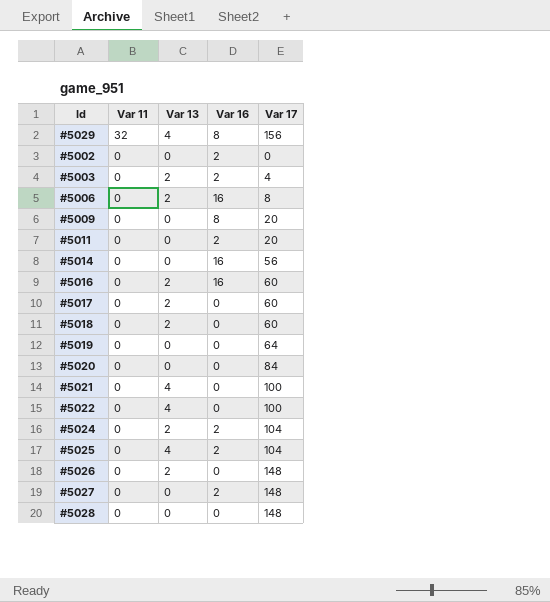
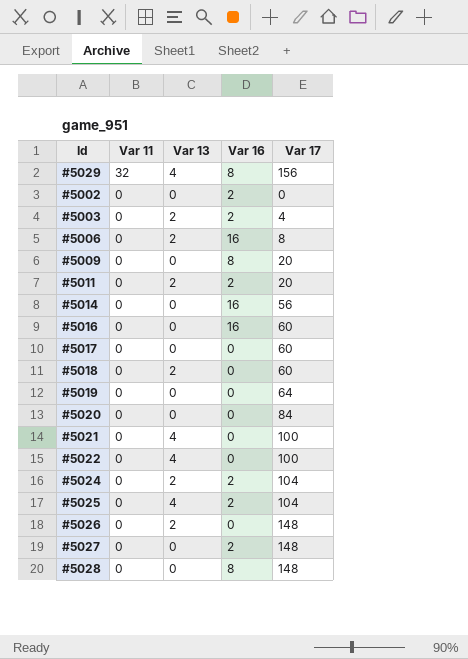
#5011 | Var 13: 0 -> 2
#5016 | Var 13: 2 -> 0
#5017 | Var 13: 2 -> 0
#5028 | Var 16: 0 -> 8

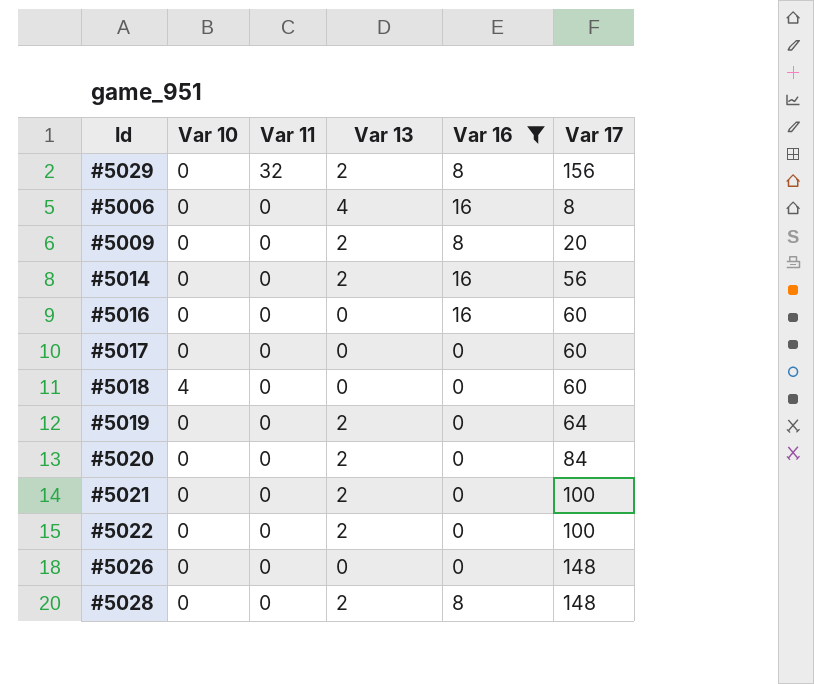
filter: none -> Var 16 != 2
column Var 10 | position: none -> 2
#5029 | Var 13: 4 -> 2
#5006 | Var 13: 2 -> 4
#5009 | Var 13: 0 -> 2
#5014 | Var 13: 0 -> 2
#5018 | Var 13: 2 -> 0
#5019 | Var 13: 0 -> 2
#5020 | Var 13: 0 -> 2
#5021 | Var 13: 4 -> 2
#5022 | Var 13: 4 -> 2
#5026 | Var 13: 2 -> 0
#5028 | Var 13: 0 -> 2

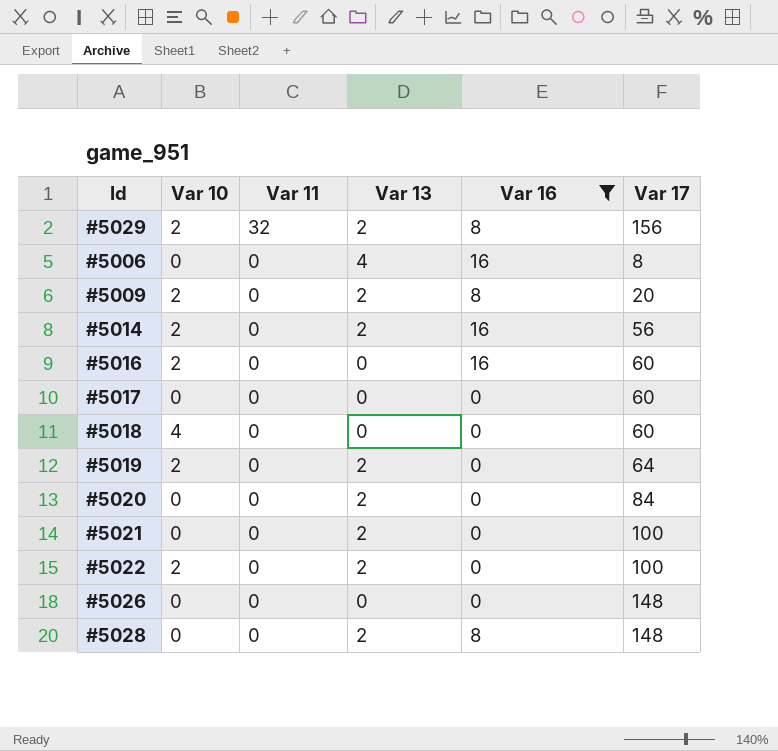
#5029 | Var 10: 0 -> 2
#5009 | Var 10: 0 -> 2
#5014 | Var 10: 0 -> 2
#5016 | Var 10: 0 -> 2
#5019 | Var 10: 0 -> 2
#5022 | Var 10: 0 -> 2

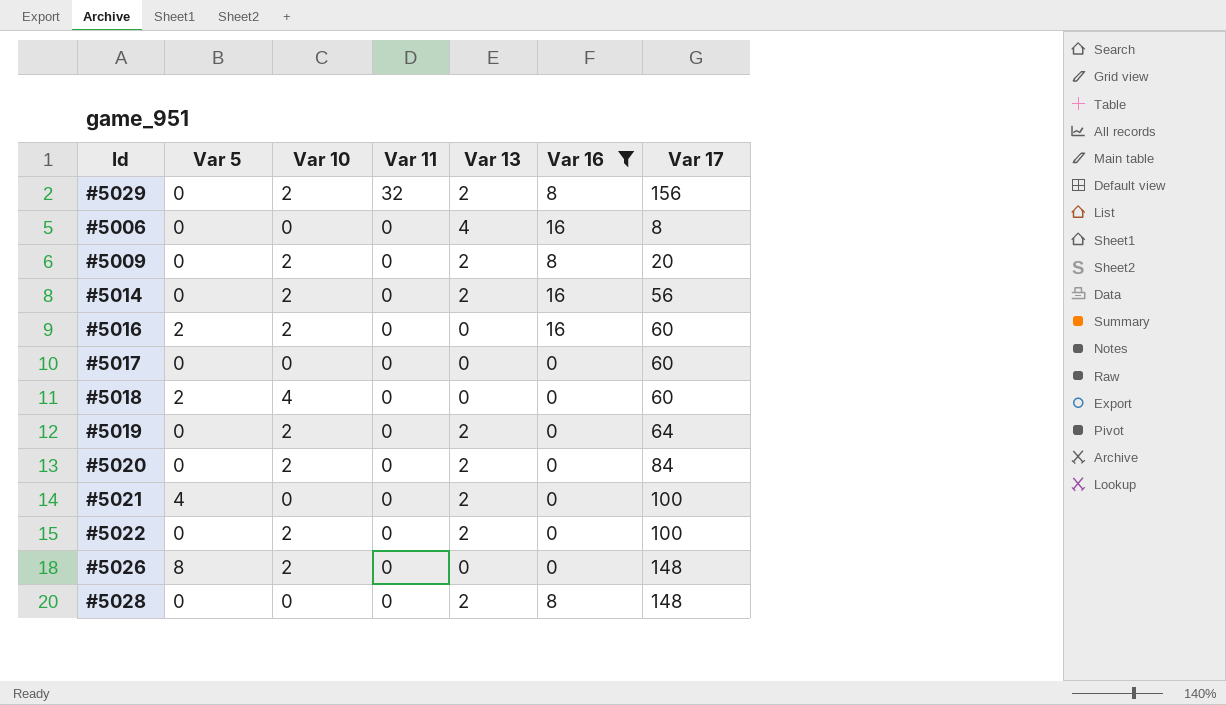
column Var 5 | position: none -> 2
#5020 | Var 10: 0 -> 2
#5026 | Var 10: 0 -> 2

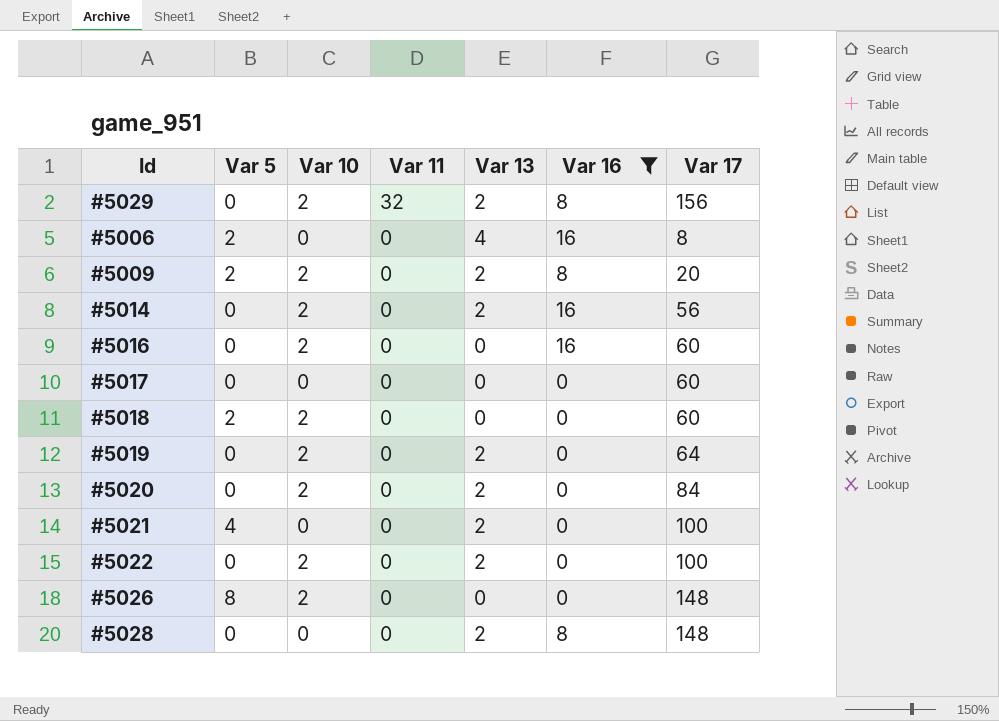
#5006 | Var 5: 0 -> 2
#5009 | Var 5: 0 -> 2
#5016 | Var 5: 2 -> 0
#5018 | Var 10: 4 -> 2

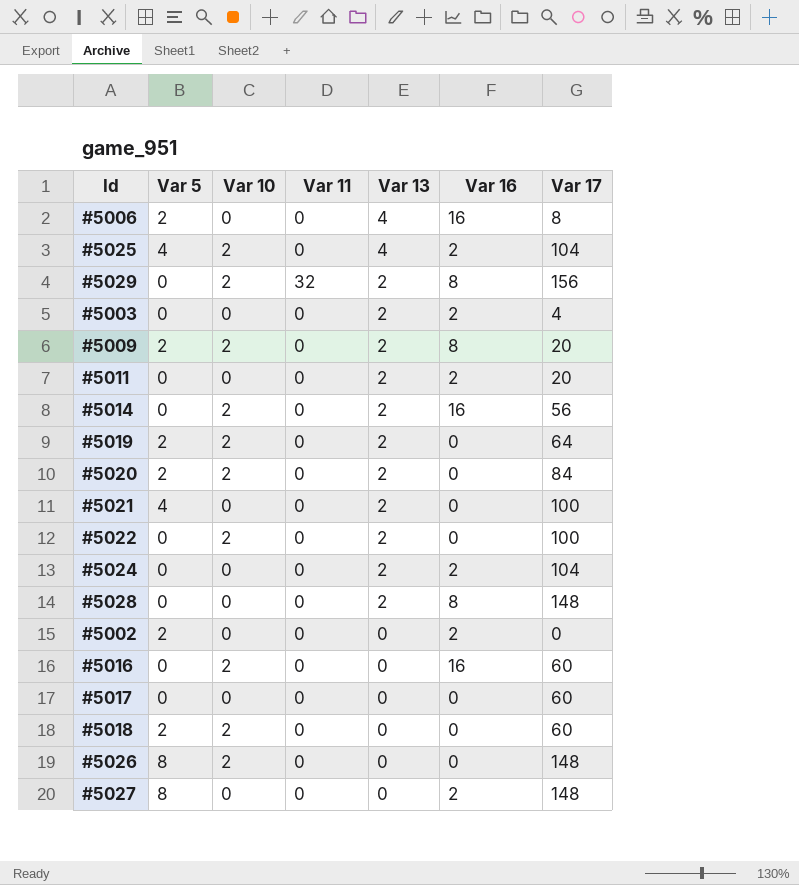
filter: Var 16 != 2 -> none
row order: Var 11 descending -> Var 13 descending
#5019 | Var 5: 0 -> 2
#5020 | Var 5: 0 -> 2

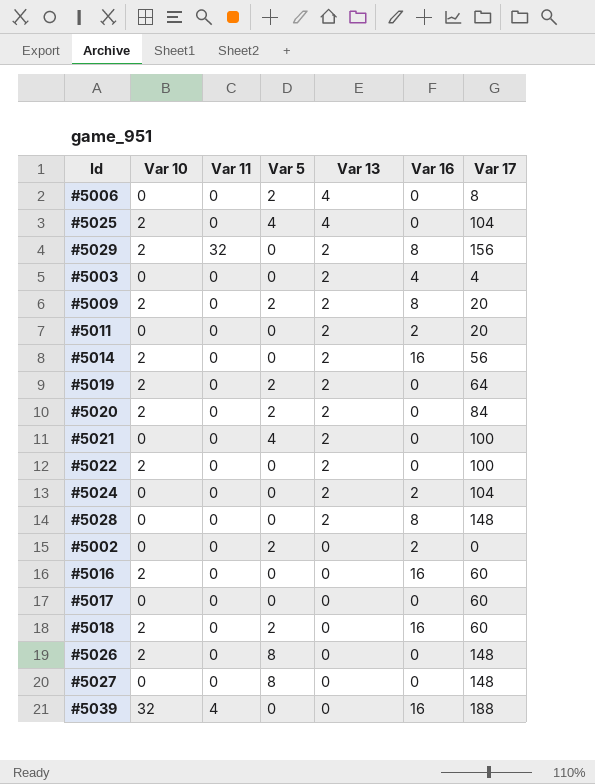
column Var 5 | position: 2 -> 4
#5006 | Var 16: 16 -> 0
#5025 | Var 16: 2 -> 0
#5003 | Var 16: 2 -> 4
#5018 | Var 16: 0 -> 16
#5027 | Var 16: 2 -> 0
row #5039: none -> 32 | 4 | 0 | 0 | 16 | 188

